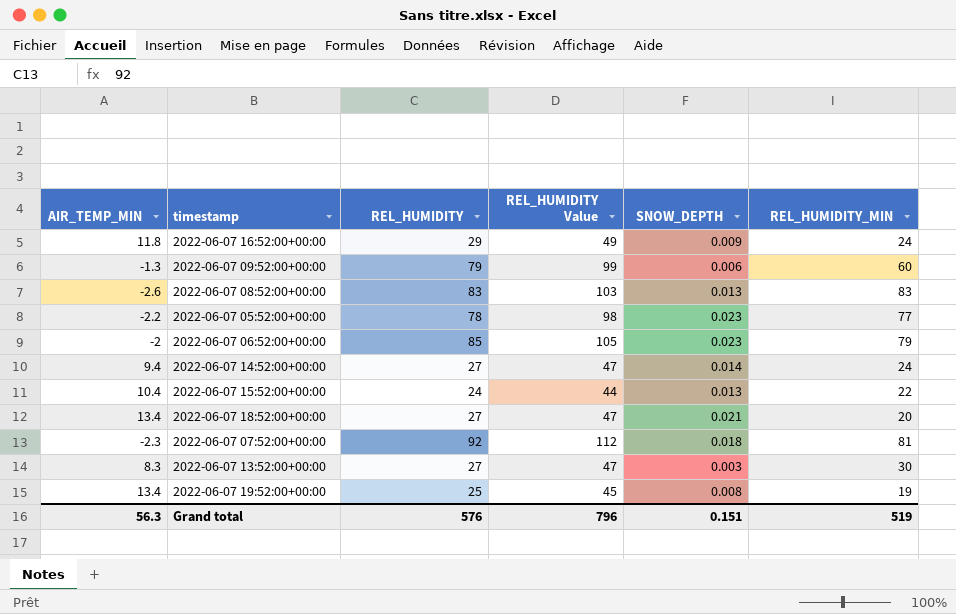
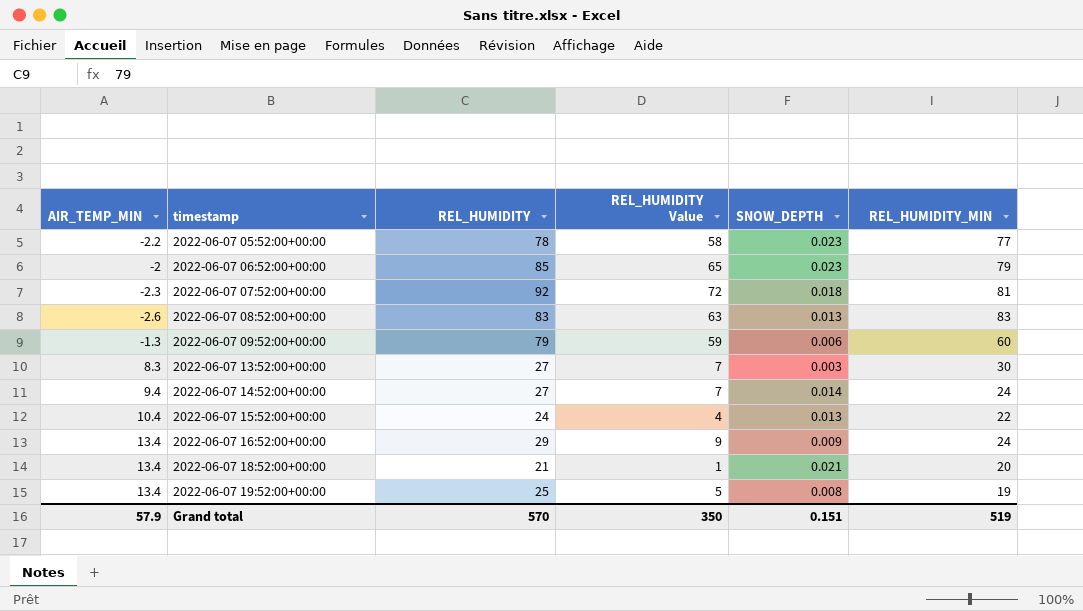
row order: none -> timestamp ascending
column REL_HUMIDITY Value | formula: [REL_HUMIDITY] + 20 -> [REL_HUMIDITY] - 20
2022-06-07 16:52:00+00:00 | AIR_TEMP_MIN: 11.8 -> 13.4
2022-06-07 18:52:00+00:00 | REL_HUMIDITY: 27 -> 21
Grand total | AIR_TEMP_MIN: 56.3 -> 57.9
Grand total | REL_HUMIDITY: 576 -> 570
Grand total | REL_HUMIDITY Value: 796 -> 350

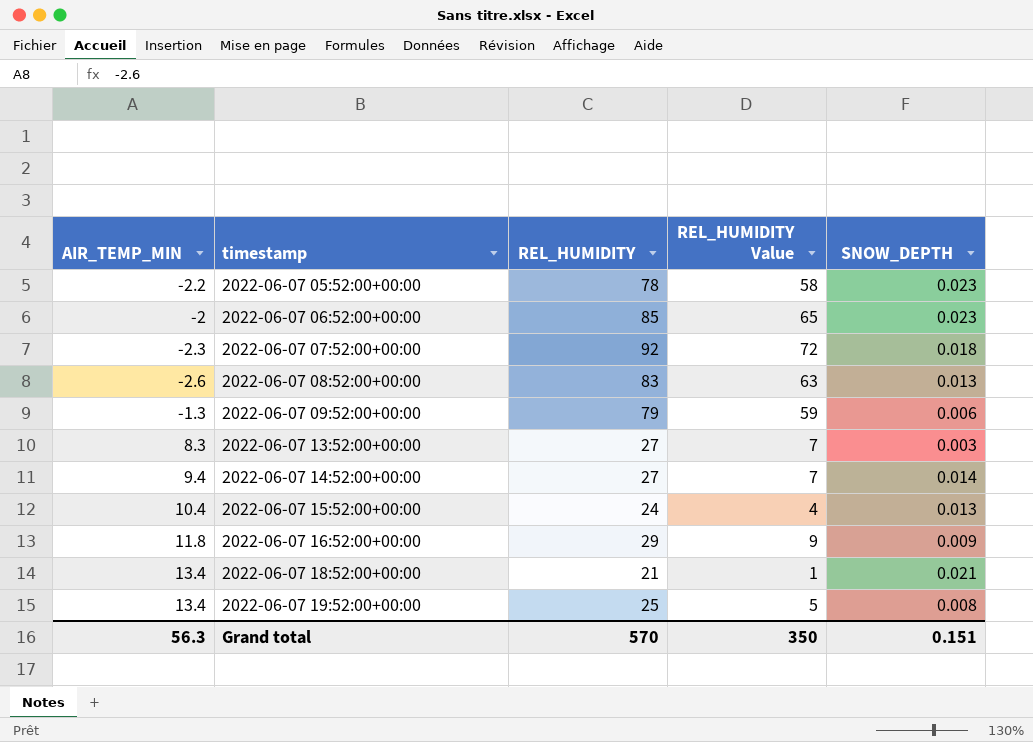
column REL_HUMIDITY_MIN | position: 6 -> none
2022-06-07 16:52:00+00:00 | AIR_TEMP_MIN: 13.4 -> 11.8
Grand total | AIR_TEMP_MIN: 57.9 -> 56.3

